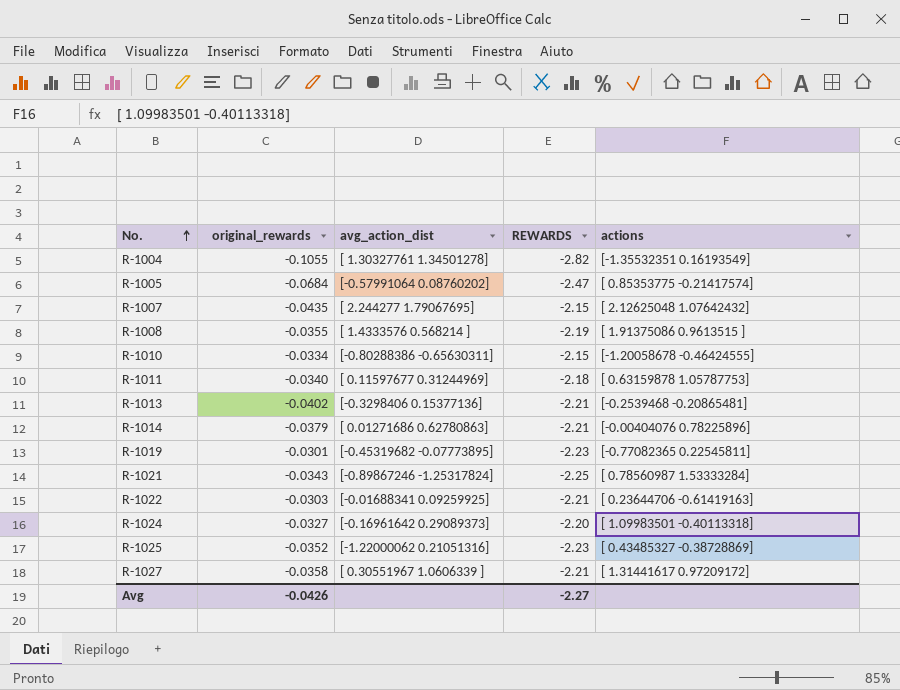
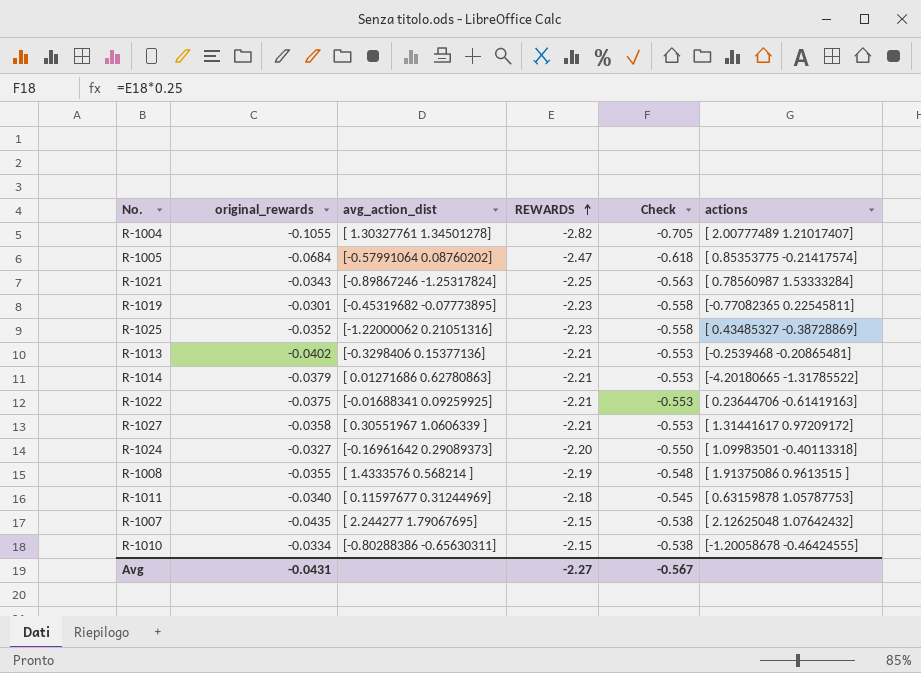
row order: No. ascending -> REWARDS ascending
column Check | formula: none -> [REWARDS] * 0.25
R-1004 | actions: [-1.35532351 0.16193549] -> [ 2.00777489 1.21017407]
R-1014 | actions: [-0.00404076 0.78225896] -> [-4.20180665 -1.31785522]
R-1022 | original_rewards: -0.0303 -> -0.0375
Avg | original_rewards: -0.0426 -> -0.0431

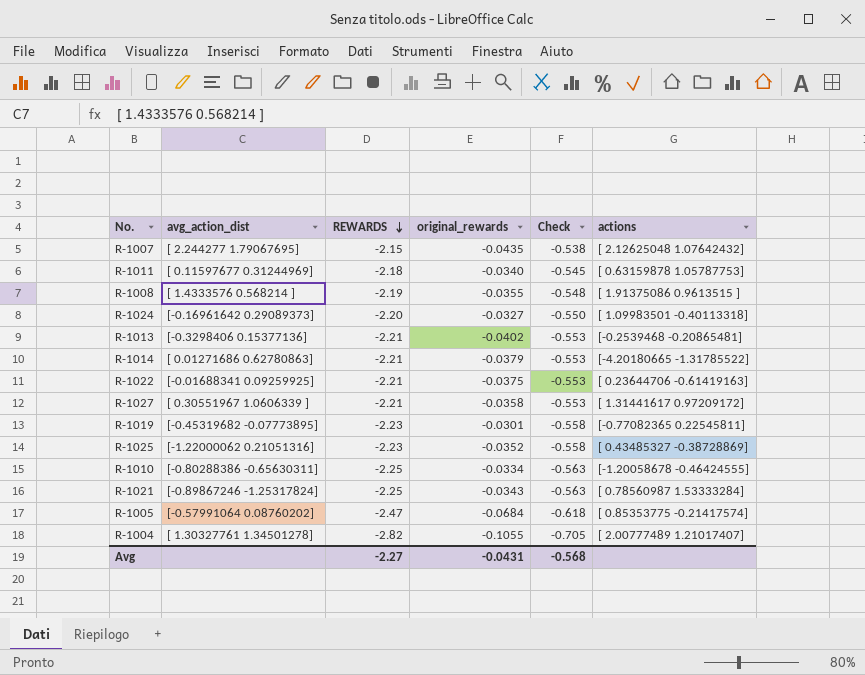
row order: REWARDS ascending -> REWARDS descending
column original_rewards | position: 2 -> 4
R-1010 | REWARDS: -2.15 -> -2.25
R-1010 | Check: -0.538 -> -0.563
Avg | Check: -0.567 -> -0.568

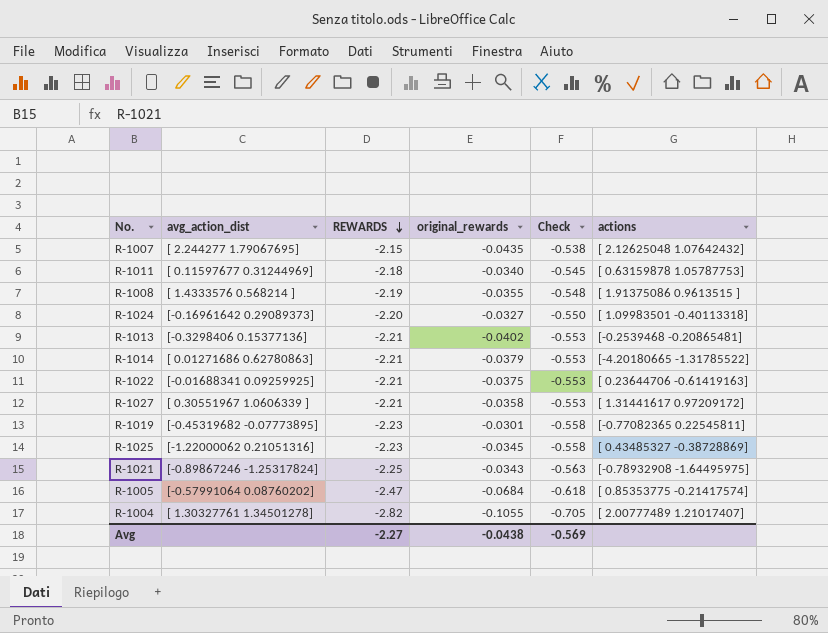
row R-1010: [-0.80288386 -0.65630311] | -2.25 | -0.0334 | -0.563 | [-1.20058678 -0.46424555] -> none
R-1025 | original_rewards: -0.0352 -> -0.0345
R-1021 | actions: [ 0.78560987 1.53333284] -> [-0.78932908 -1.64495975]
Avg | original_rewards: -0.0431 -> -0.0438
Avg | Check: -0.568 -> -0.569

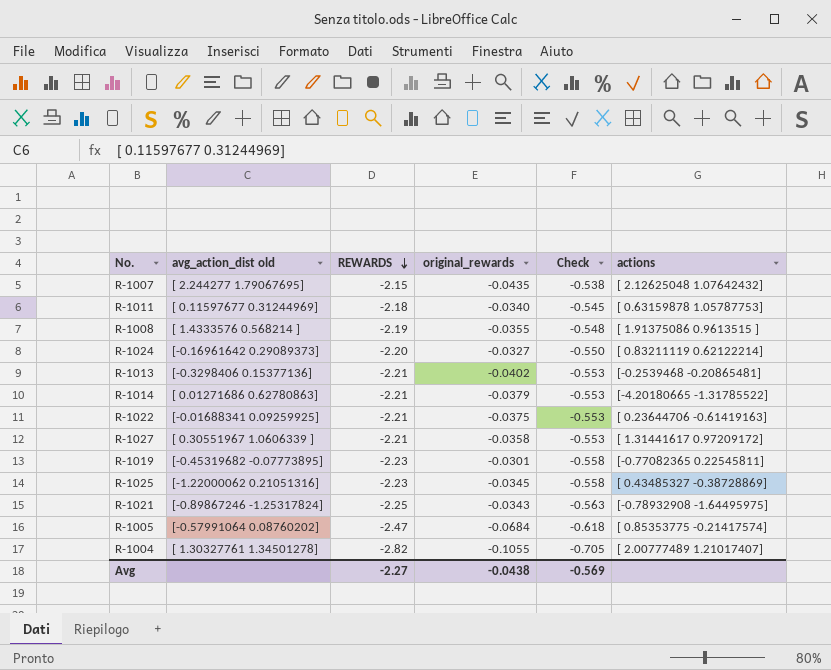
column name: avg_action_dist -> avg_action_dist old
R-1024 | actions: [ 1.09983501 -0.40113318] -> [ 0.83211119 0.62122214]

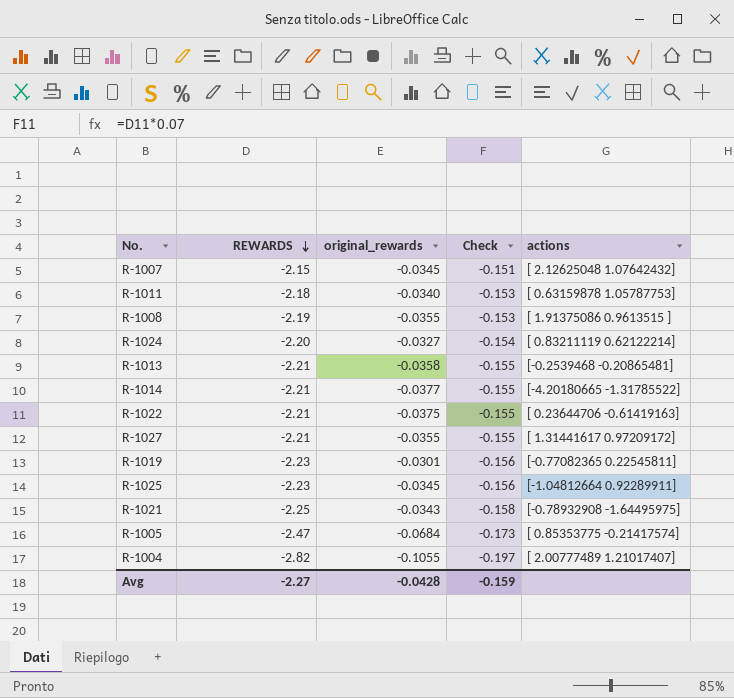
column avg_action_dist old | position: 2 -> none
column Check | formula: [REWARDS] * 0.25 -> [REWARDS] * 0.07
R-1007 | original_rewards: -0.0435 -> -0.0345
R-1013 | original_rewards: -0.0402 -> -0.0358
R-1014 | original_rewards: -0.0379 -> -0.0377
R-1027 | original_rewards: -0.0358 -> -0.0355
R-1025 | actions: [ 0.43485327 -0.38728869] -> [-1.04812664 0.92289911]
Avg | original_rewards: -0.0438 -> -0.0428
Avg | Check: -0.569 -> -0.159

